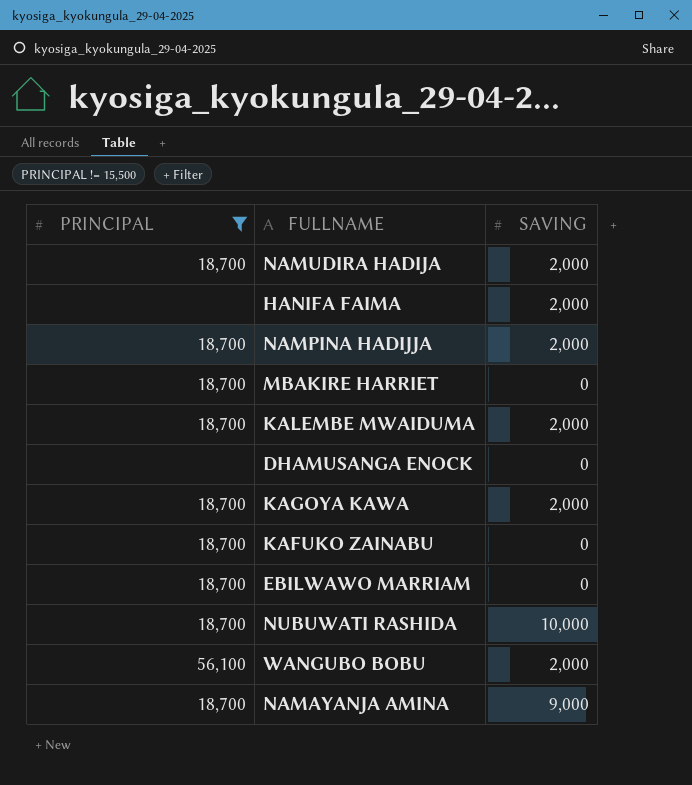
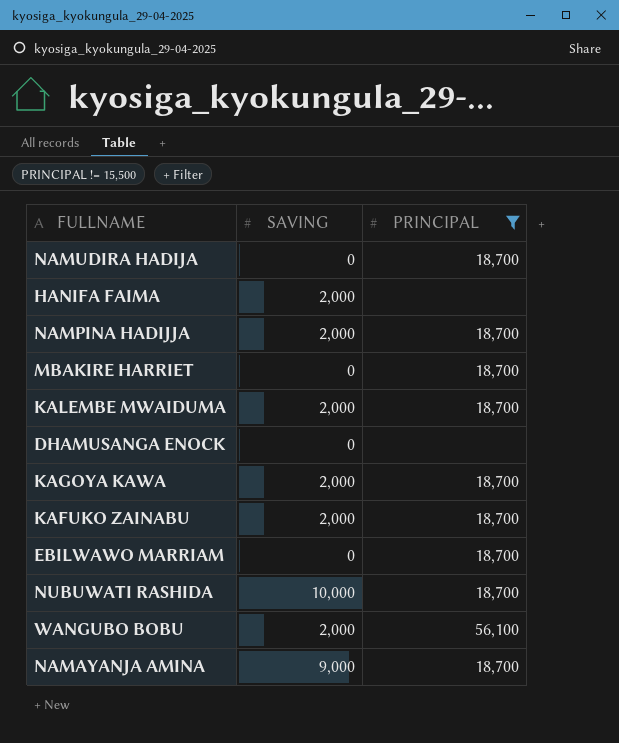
column PRINCIPAL | position: 1 -> 3
NAMUDIRA HADIJA | SAVING: 2,000 -> 0
KAFUKO ZAINABU | SAVING: 0 -> 2,000

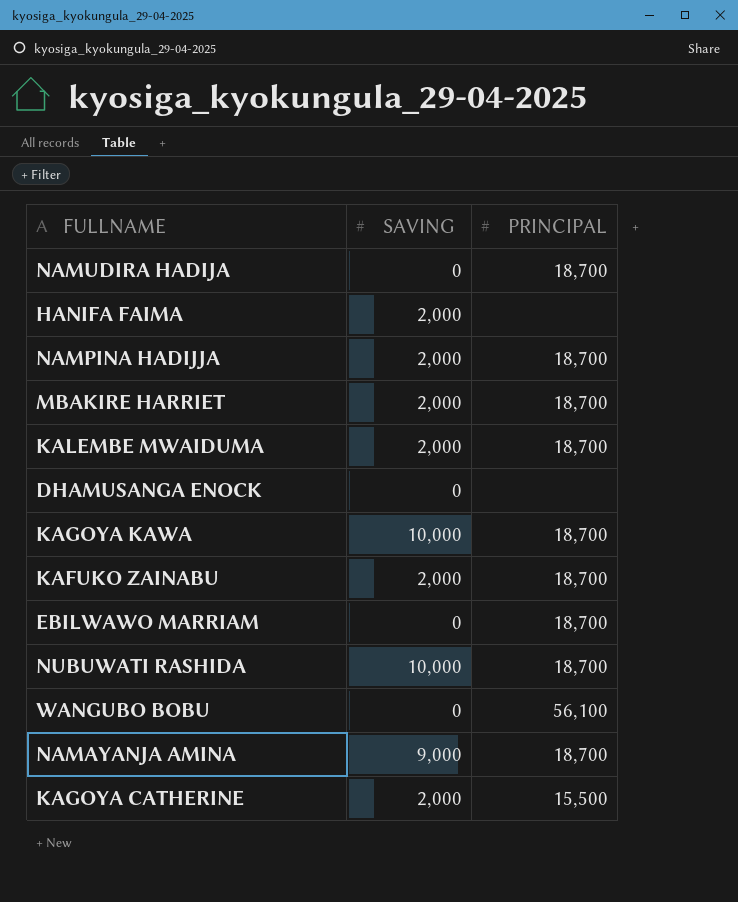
filter: PRINCIPAL != 15,500 -> none
MBAKIRE HARRIET | SAVING: 0 -> 2,000
KAGOYA KAWA | SAVING: 2,000 -> 10,000
WANGUBO BOBU | SAVING: 2,000 -> 0

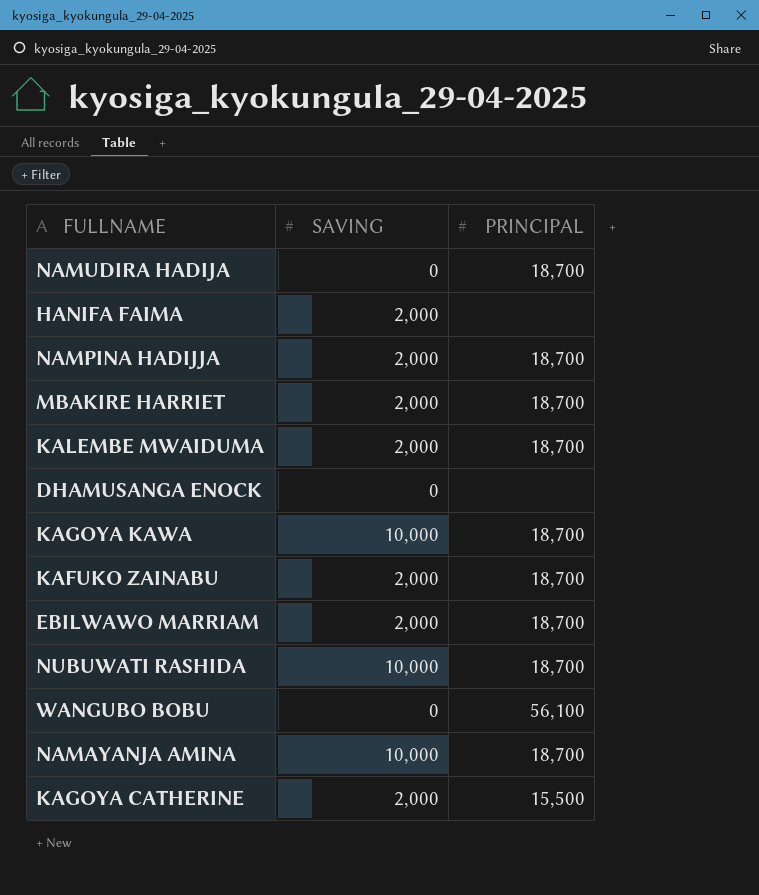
EBILWAWO MARRIAM | SAVING: 0 -> 2,000
NAMAYANJA AMINA | SAVING: 9,000 -> 10,000

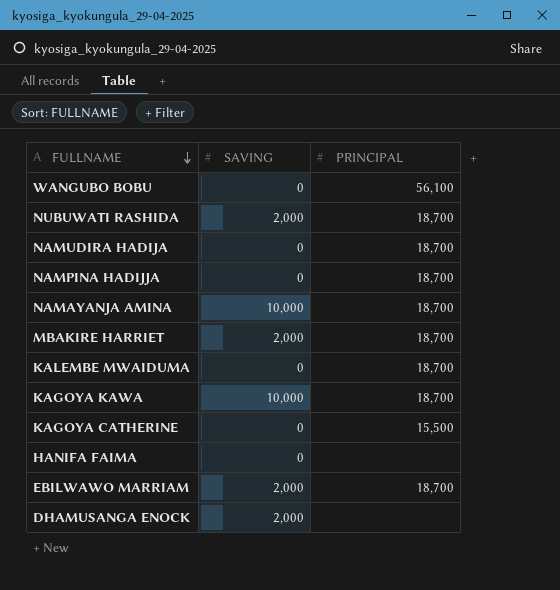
row order: none -> FULLNAME descending
row KAFUKO ZAINABU: 2,000 | 18,700 -> none
NUBUWATI RASHIDA | SAVING: 10,000 -> 2,000
NAMPINA HADIJJA | SAVING: 2,000 -> 0
KALEMBE MWAIDUMA | SAVING: 2,000 -> 0
KAGOYA CATHERINE | SAVING: 2,000 -> 0
HANIFA FAIMA | SAVING: 2,000 -> 0
DHAMUSANGA ENOCK | SAVING: 0 -> 2,000

